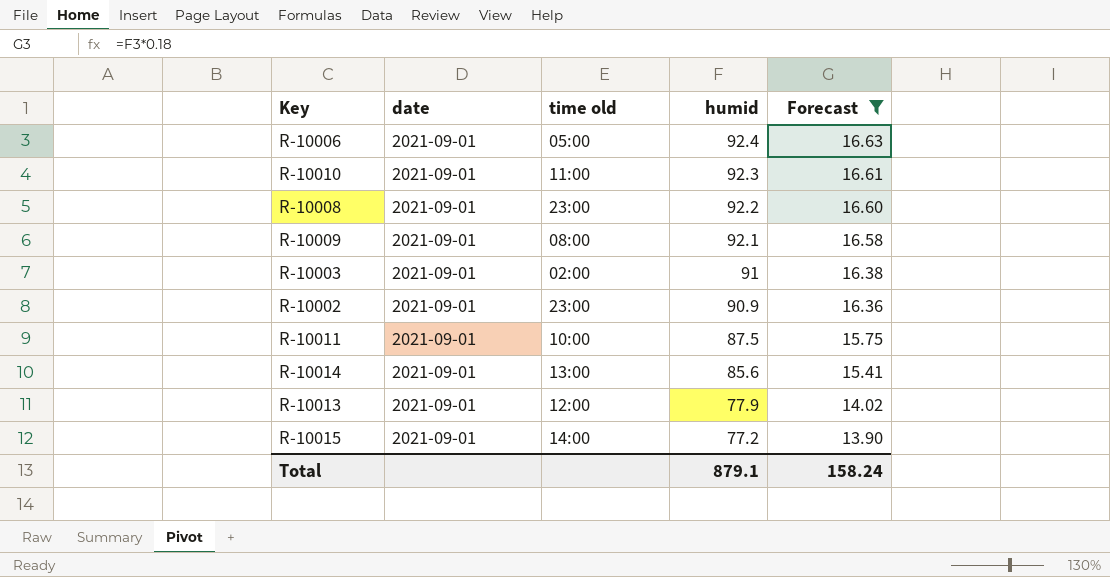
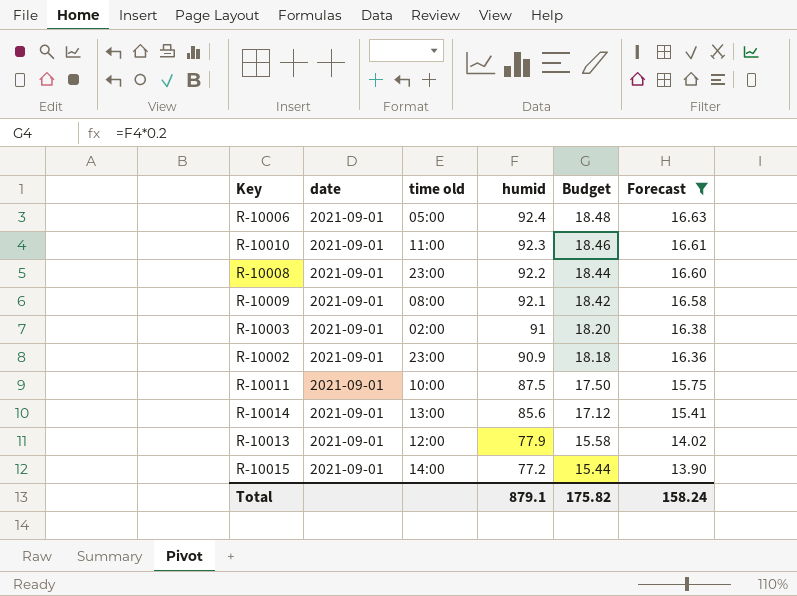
column Budget | formula: none -> [humid] * 0.2

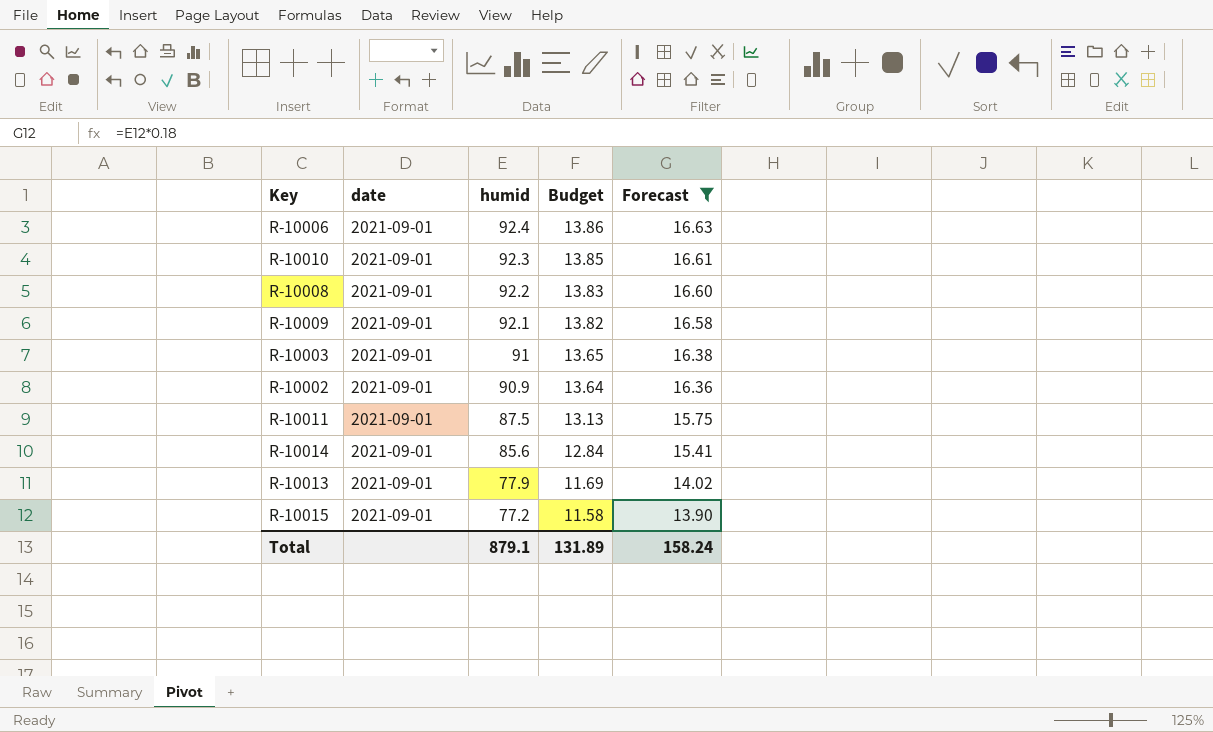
column time old | position: 3 -> none
column Budget | formula: [humid] * 0.2 -> [humid] * 0.15
Total | Budget: 175.82 -> 131.89

